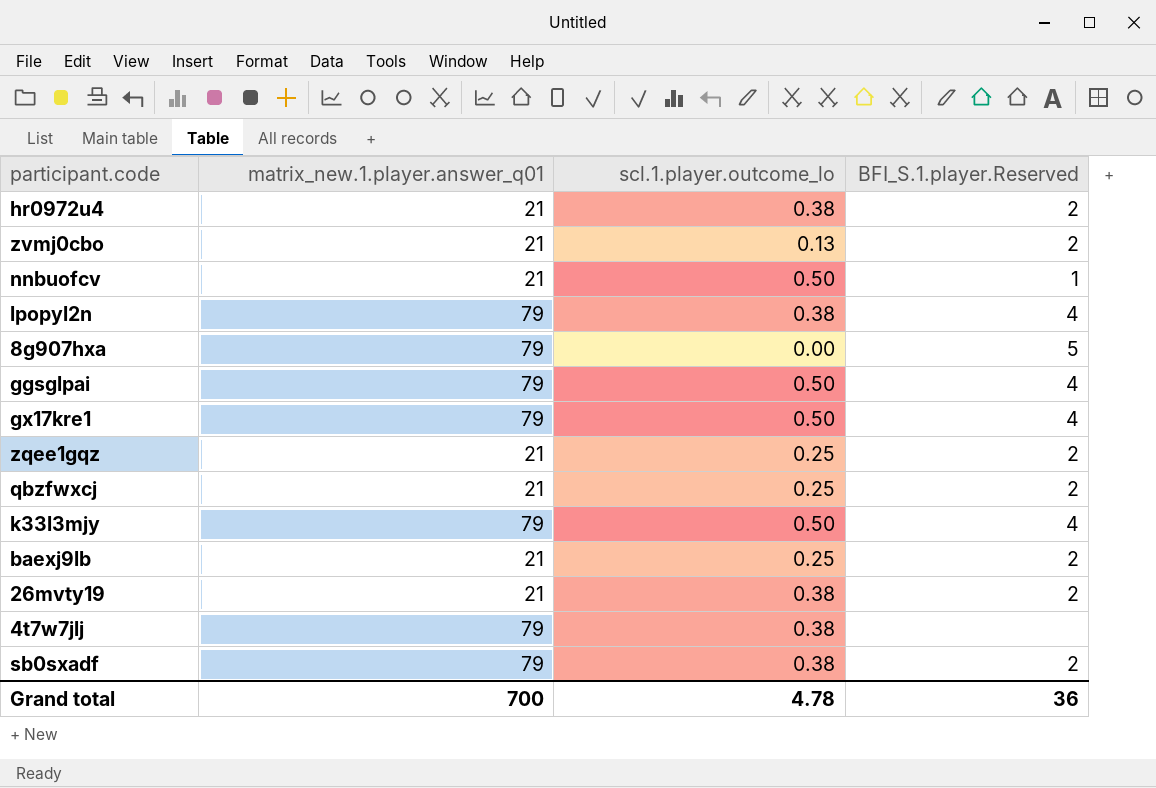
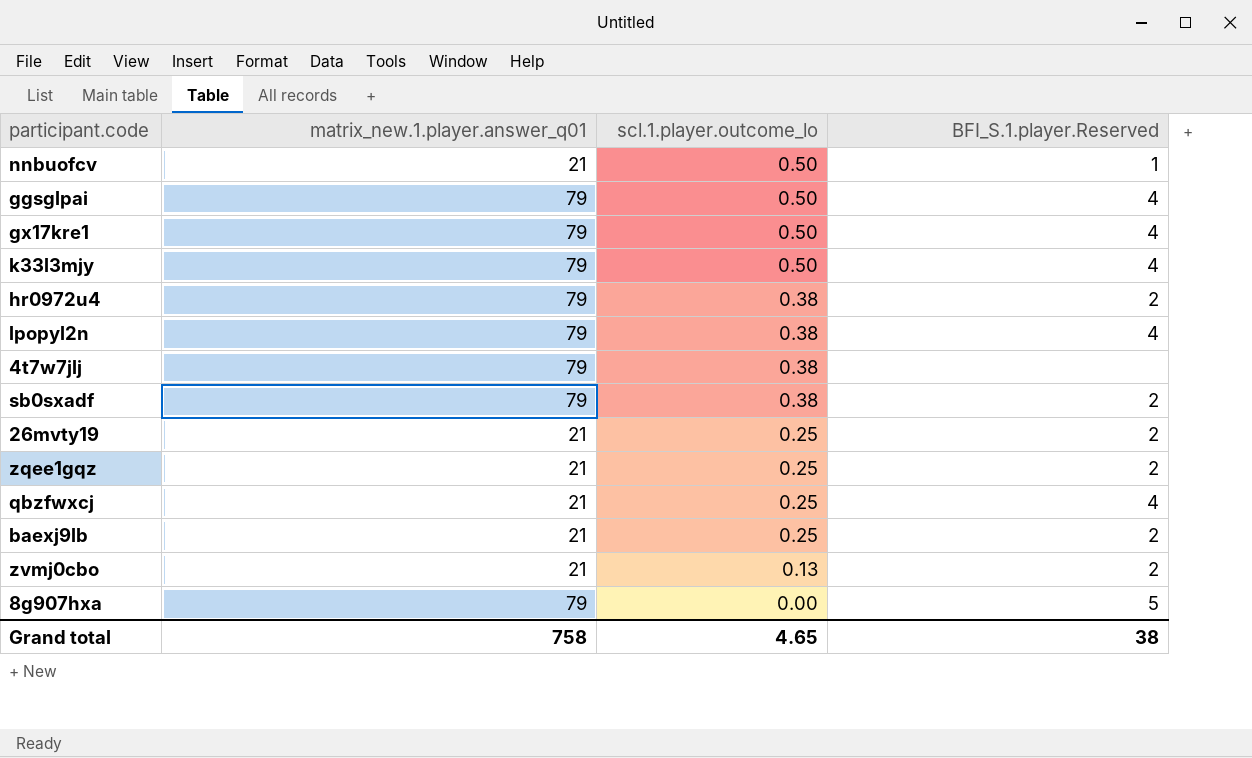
row order: none -> scl.1.player.outcome_lo descending
hr0972u4 | matrix_new.1.player.answer_q01: 21 -> 79
26mvty19 | scl.1.player.outcome_lo: 0.38 -> 0.25
qbzfwxcj | BFI_S.1.player.Reserved: 2 -> 4
Grand total | matrix_new.1.player.answer_q01: 700 -> 758
Grand total | scl.1.player.outcome_lo: 4.78 -> 4.65
Grand total | BFI_S.1.player.Reserved: 36 -> 38

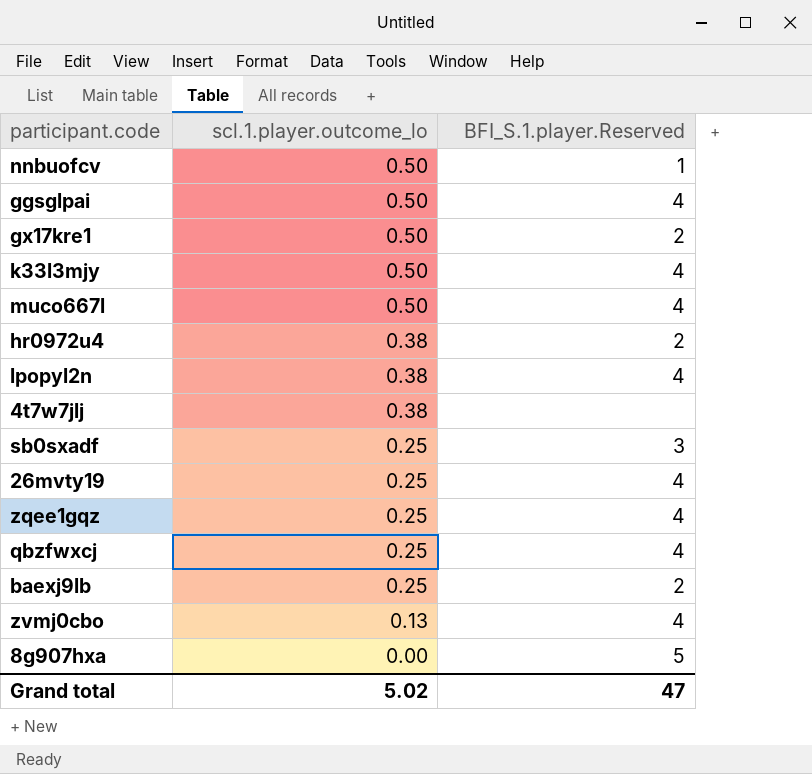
column matrix_new.1.player.answer_q01 | position: 2 -> none
gx17kre1 | BFI_S.1.player.Reserved: 4 -> 2
row muco667l: none -> 0.50 | 4
sb0sxadf | scl.1.player.outcome_lo: 0.38 -> 0.25
sb0sxadf | BFI_S.1.player.Reserved: 2 -> 3
26mvty19 | BFI_S.1.player.Reserved: 2 -> 4
zqee1gqz | BFI_S.1.player.Reserved: 2 -> 4
zvmj0cbo | BFI_S.1.player.Reserved: 2 -> 4
Grand total | scl.1.player.outcome_lo: 4.65 -> 5.02
Grand total | BFI_S.1.player.Reserved: 38 -> 47

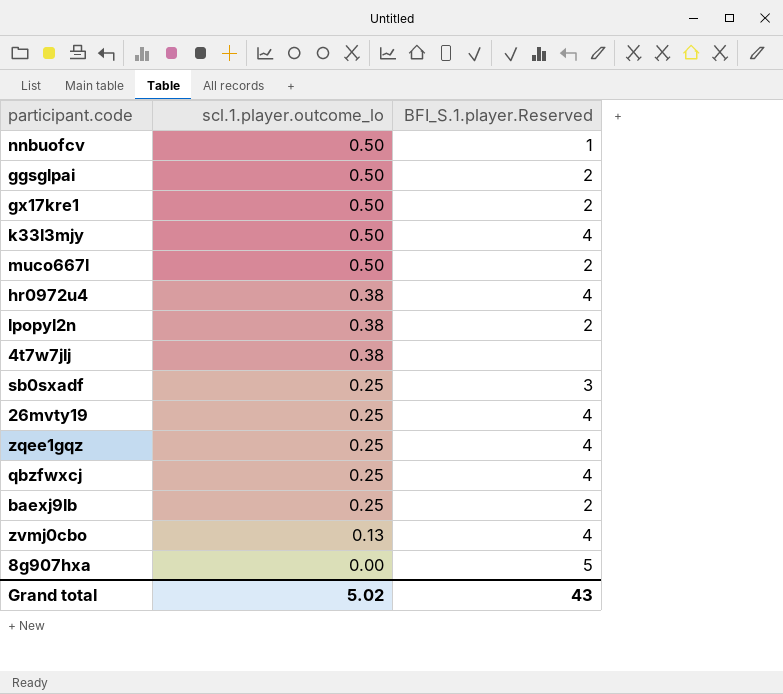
ggsglpai | BFI_S.1.player.Reserved: 4 -> 2
muco667l | BFI_S.1.player.Reserved: 4 -> 2
hr0972u4 | BFI_S.1.player.Reserved: 2 -> 4
lpopyl2n | BFI_S.1.player.Reserved: 4 -> 2
Grand total | BFI_S.1.player.Reserved: 47 -> 43

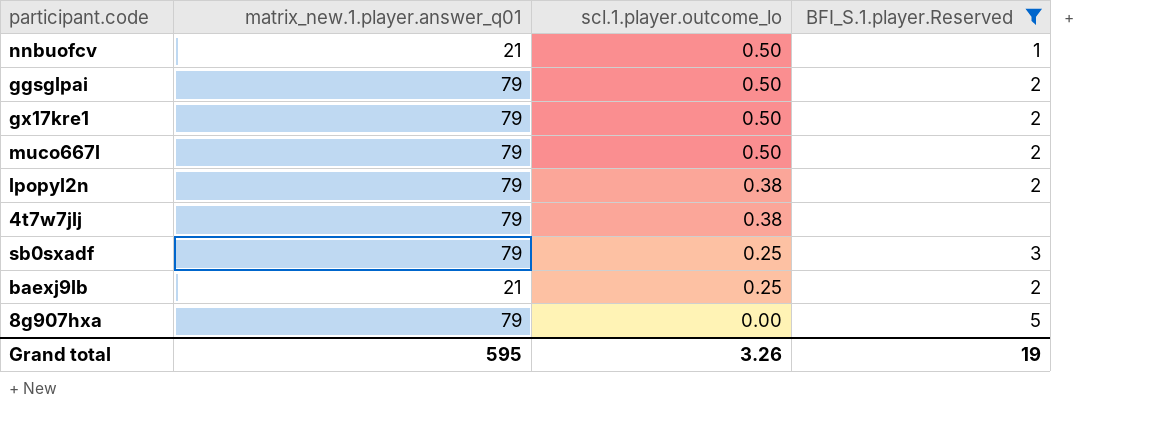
filter: none -> BFI_S.1.player.Reserved != 4
column matrix_new.1.player.answer_q01 | position: none -> 2
Grand total | scl.1.player.outcome_lo: 5.02 -> 3.26
Grand total | BFI_S.1.player.Reserved: 43 -> 19

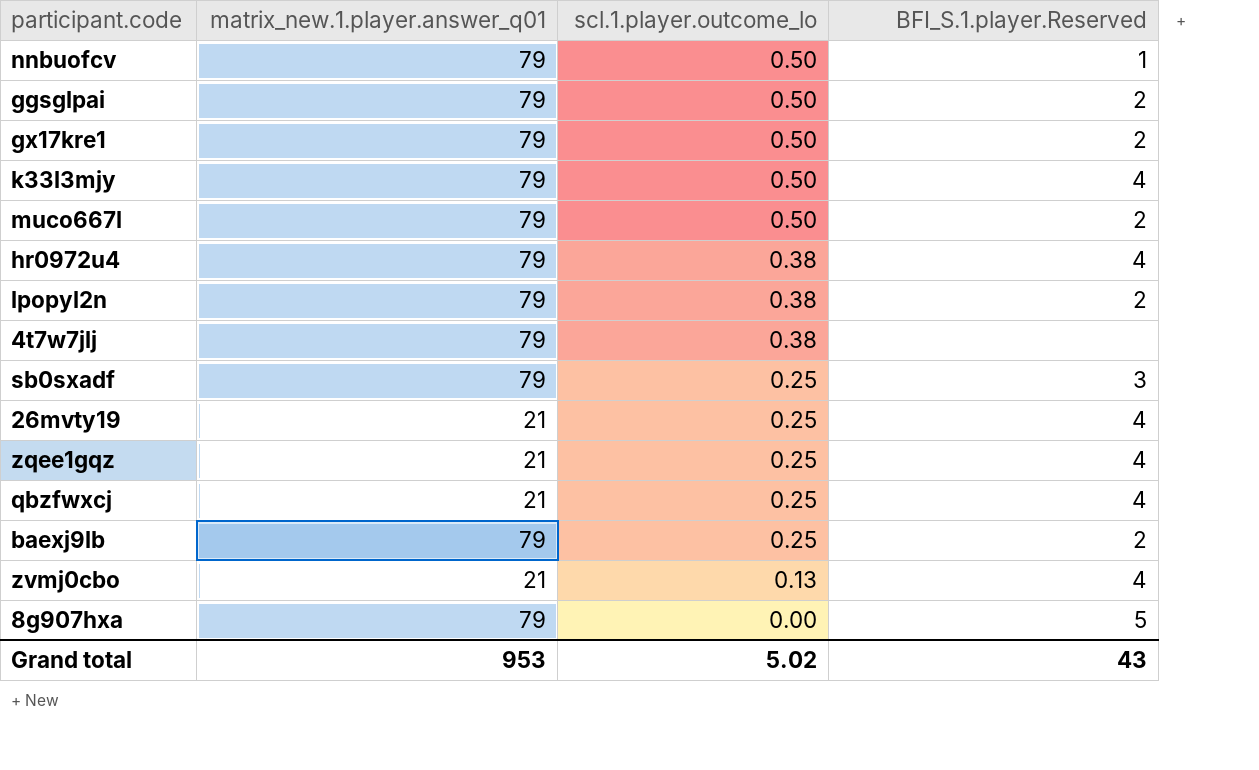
filter: BFI_S.1.player.Reserved != 4 -> none
nnbuofcv | matrix_new.1.player.answer_q01: 21 -> 79
baexj9lb | matrix_new.1.player.answer_q01: 21 -> 79
Grand total | matrix_new.1.player.answer_q01: 595 -> 953
Grand total | scl.1.player.outcome_lo: 3.26 -> 5.02
Grand total | BFI_S.1.player.Reserved: 19 -> 43

